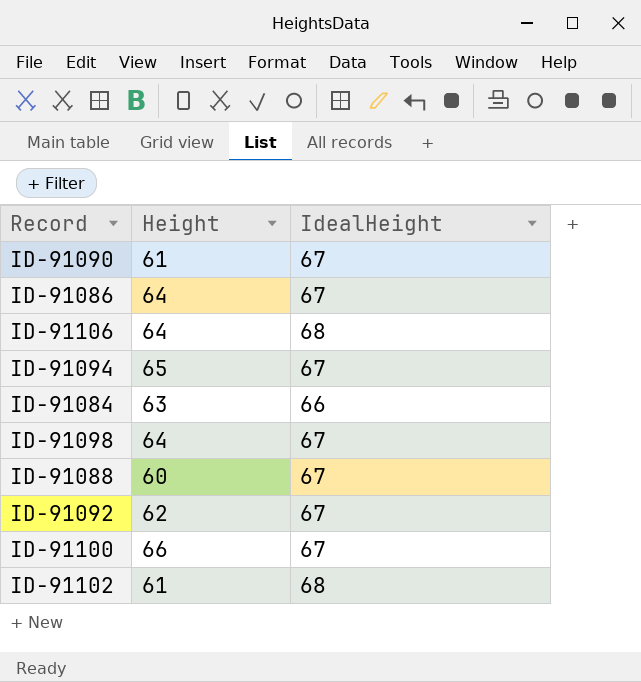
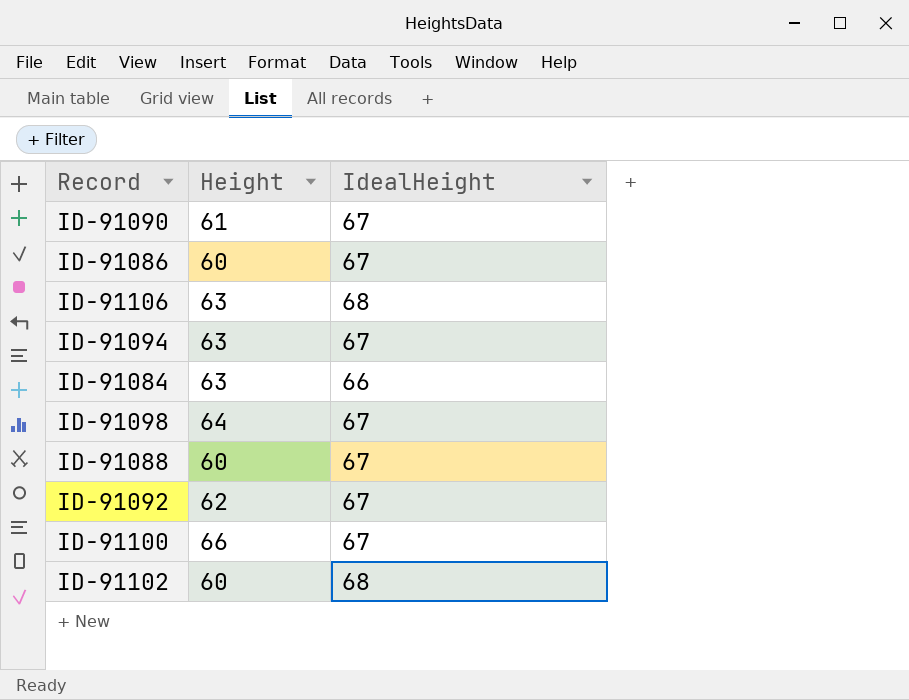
ID-91086 | Height: 64 -> 60
ID-91106 | Height: 64 -> 63
ID-91094 | Height: 65 -> 63
ID-91102 | Height: 61 -> 60

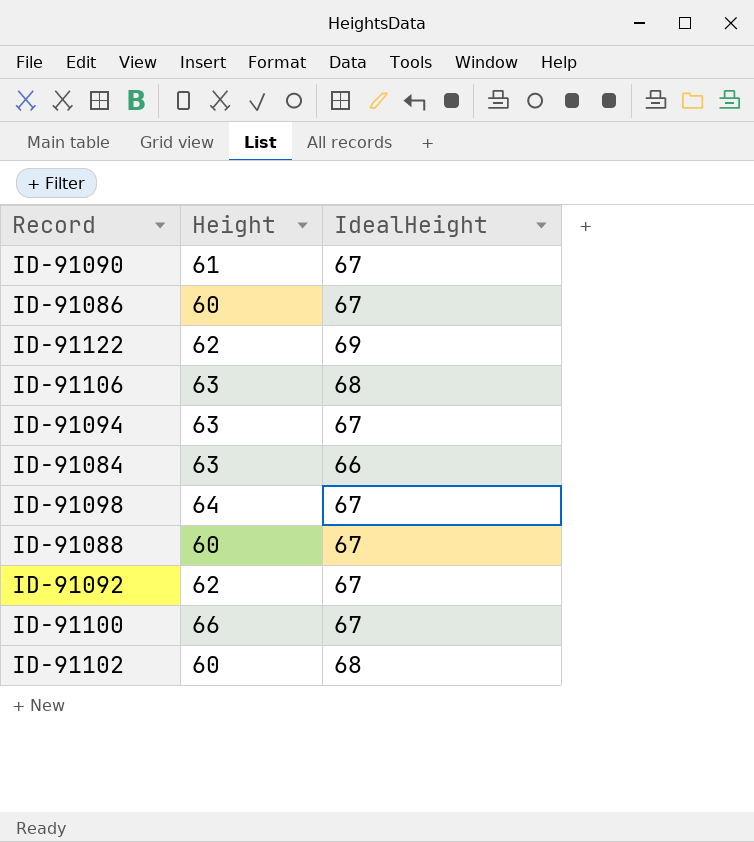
row ID-91122: none -> 62 | 69

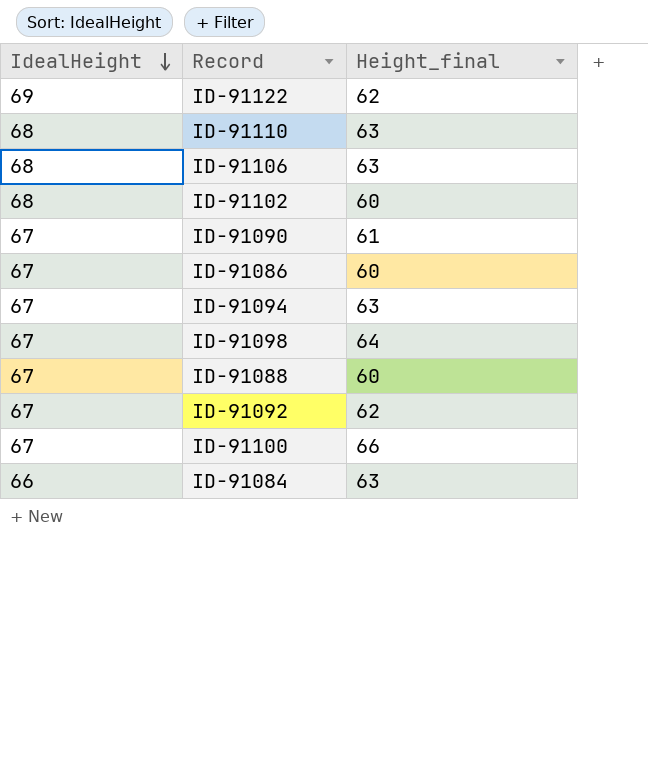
row order: none -> IdealHeight descending
column IdealHeight | position: 3 -> 1
column name: Height -> Height_final
row ID-91110: none -> 68 | 63

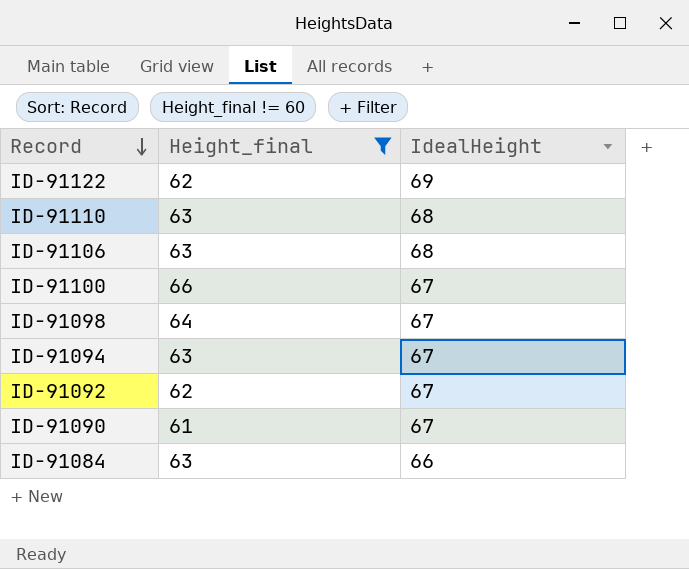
filter: none -> Height_final != 60
row order: IdealHeight descending -> Record descending
column IdealHeight | position: 1 -> 3

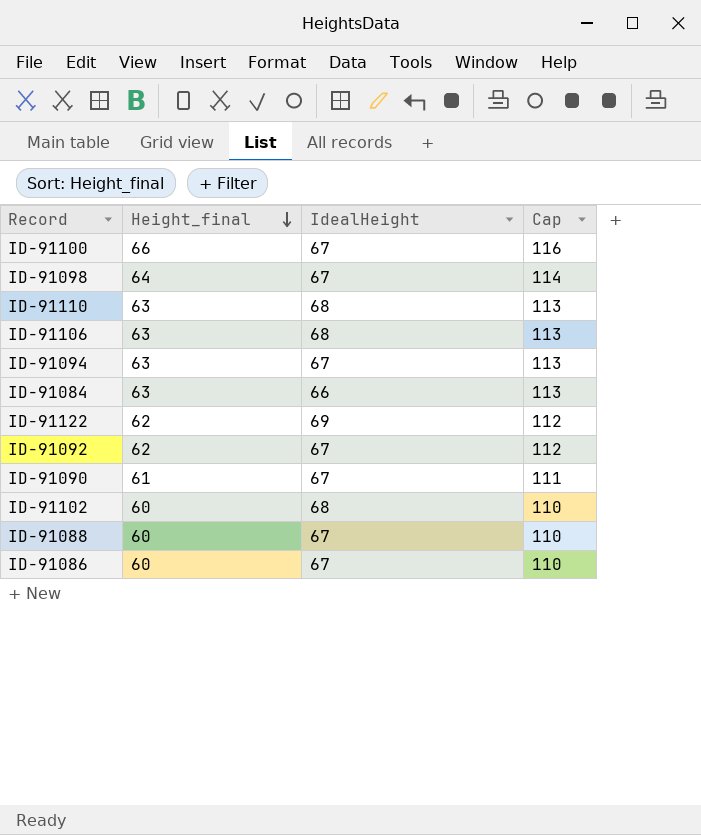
filter: Height_final != 60 -> none
row order: Record descending -> Height_final descending
column Cap | formula: none -> [Height_final] + 50

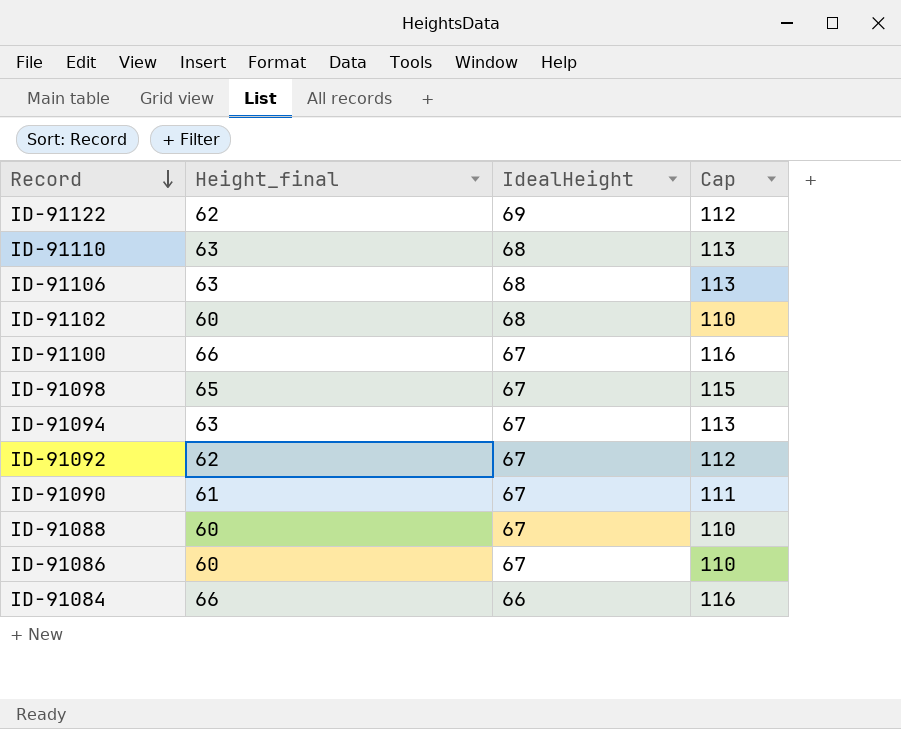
row order: Height_final descending -> Record descending
ID-91098 | Height_final: 64 -> 65
ID-91098 | Cap: 114 -> 115
ID-91084 | Height_final: 63 -> 66
ID-91084 | Cap: 113 -> 116

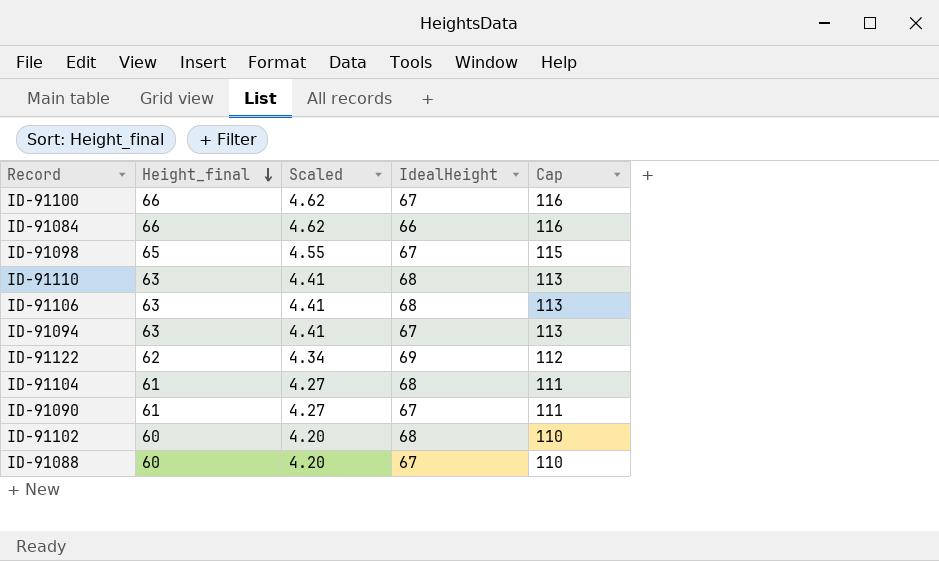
row order: Record descending -> Height_final descending
column Scaled | formula: none -> [Height_final] * 0.07
row ID-91092: 62 | 67 | 112 -> none
row ID-91086: 60 | 67 | 110 -> none
row ID-91104: none -> 61 | 4.27 | 68 | 111

